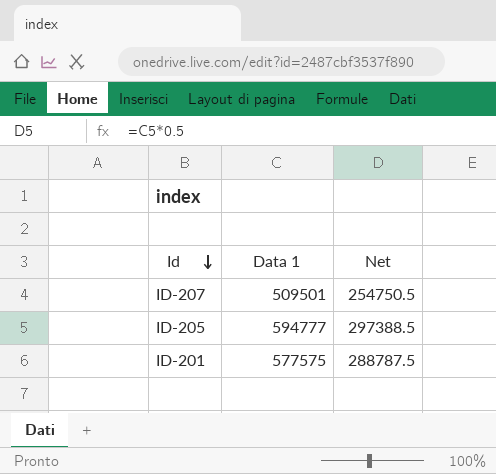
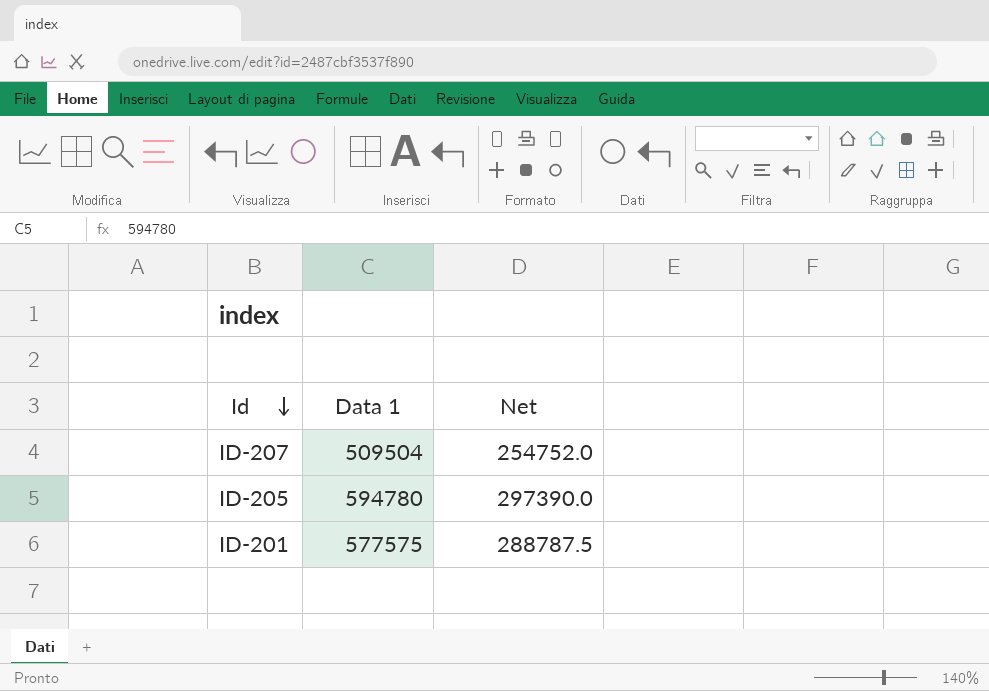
ID-207 | Data 1: 509501 -> 509504
ID-207 | Net: 254750.5 -> 254752.0
ID-205 | Data 1: 594777 -> 594780
ID-205 | Net: 297388.5 -> 297390.0

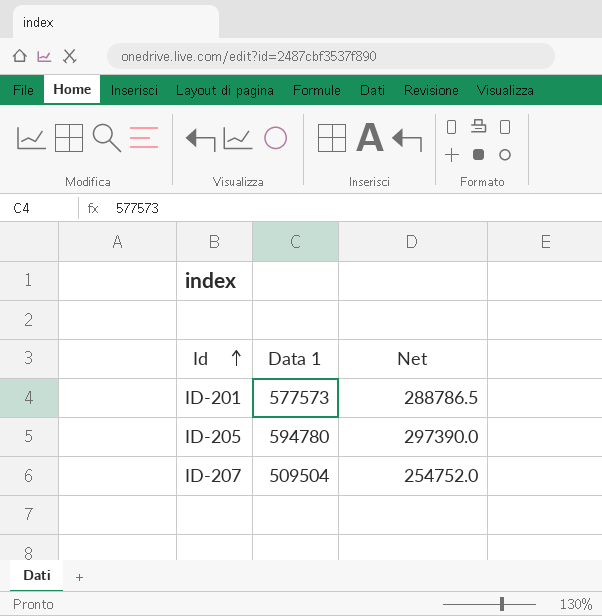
row order: Id descending -> Id ascending
ID-201 | Data 1: 577575 -> 577573
ID-201 | Net: 288787.5 -> 288786.5

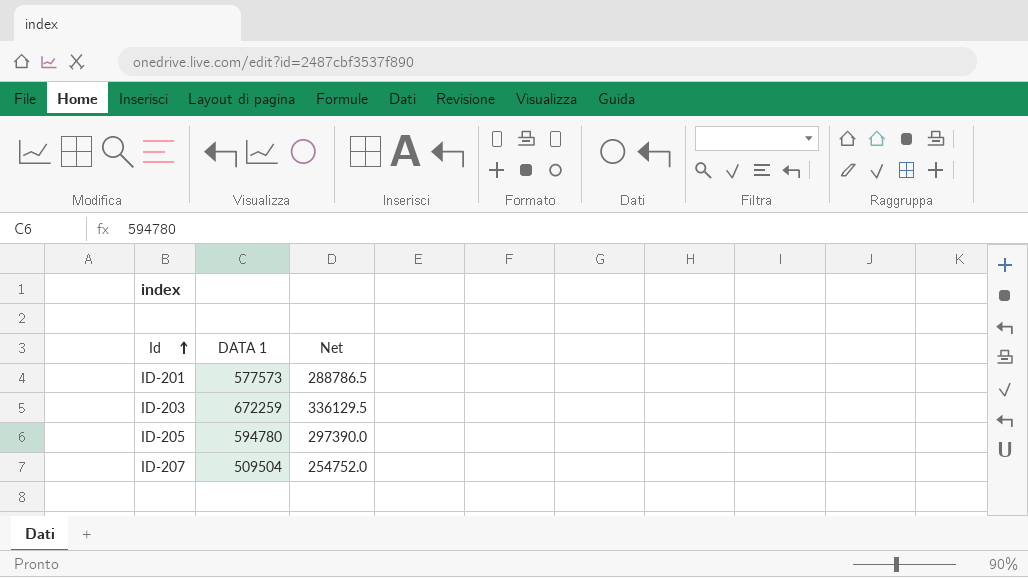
column name: Data 1 -> DATA 1
row ID-203: none -> 672259 | 336129.5

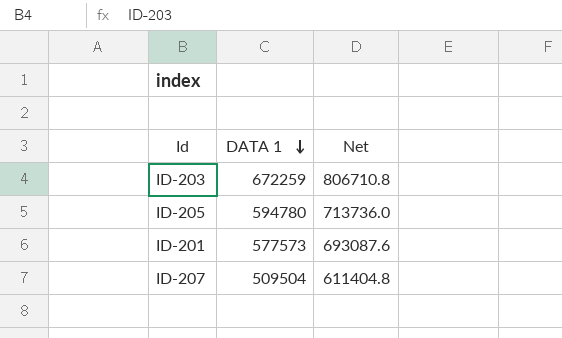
row order: Id ascending -> DATA 1 descending
column Net | formula: [DATA 1] * 0.5 -> [DATA 1] * 1.2

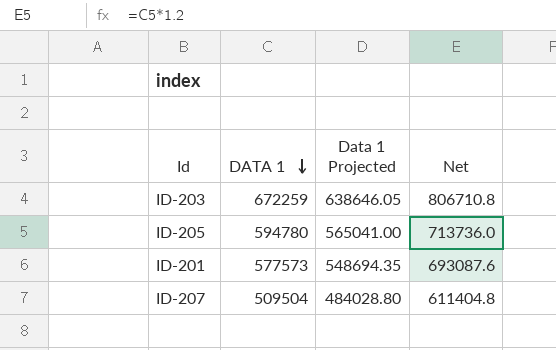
column Data 1 Projected | formula: none -> [DATA 1] * 0.95

